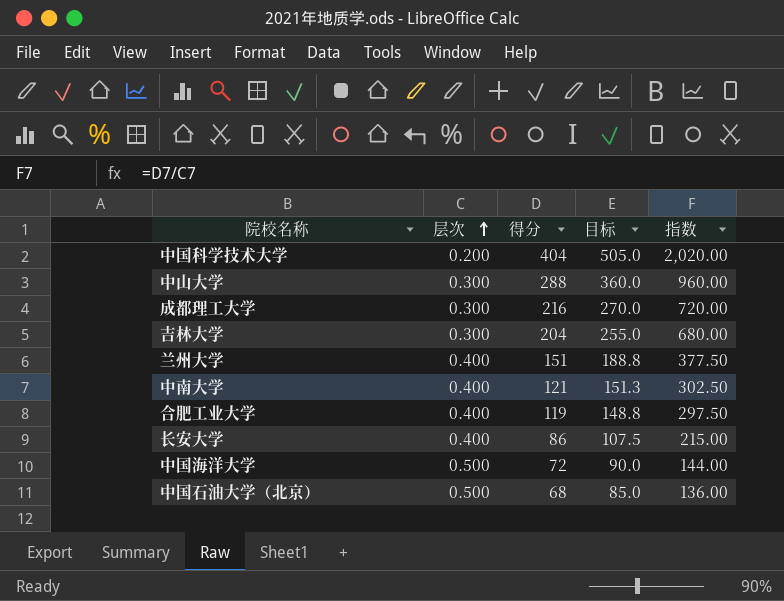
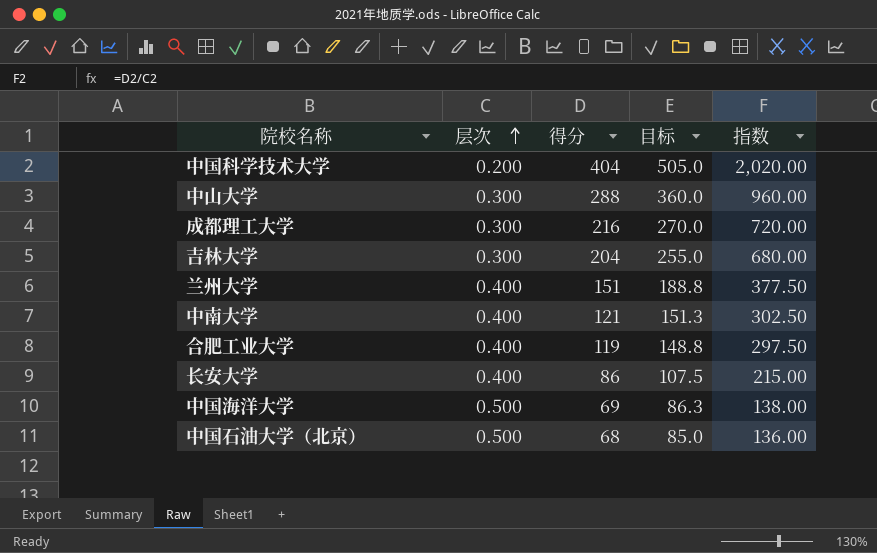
中国海洋大学 | 得分: 72 -> 69
中国海洋大学 | 目标: 90.0 -> 86.3
中国海洋大学 | 指数: 144.00 -> 138.00

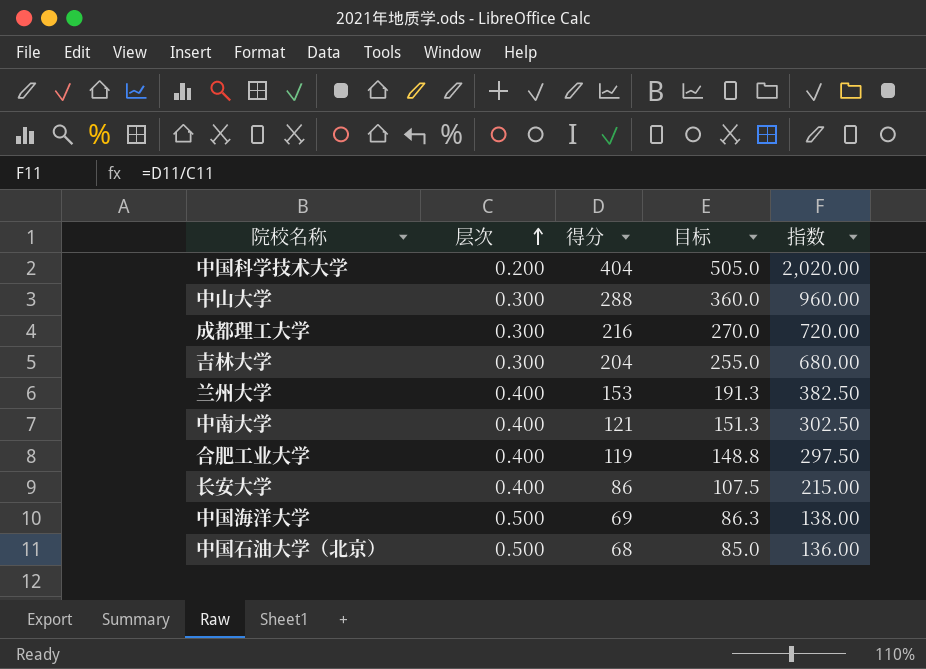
兰州大学 | 得分: 151 -> 153
兰州大学 | 目标: 188.8 -> 191.3
兰州大学 | 指数: 377.50 -> 382.50

